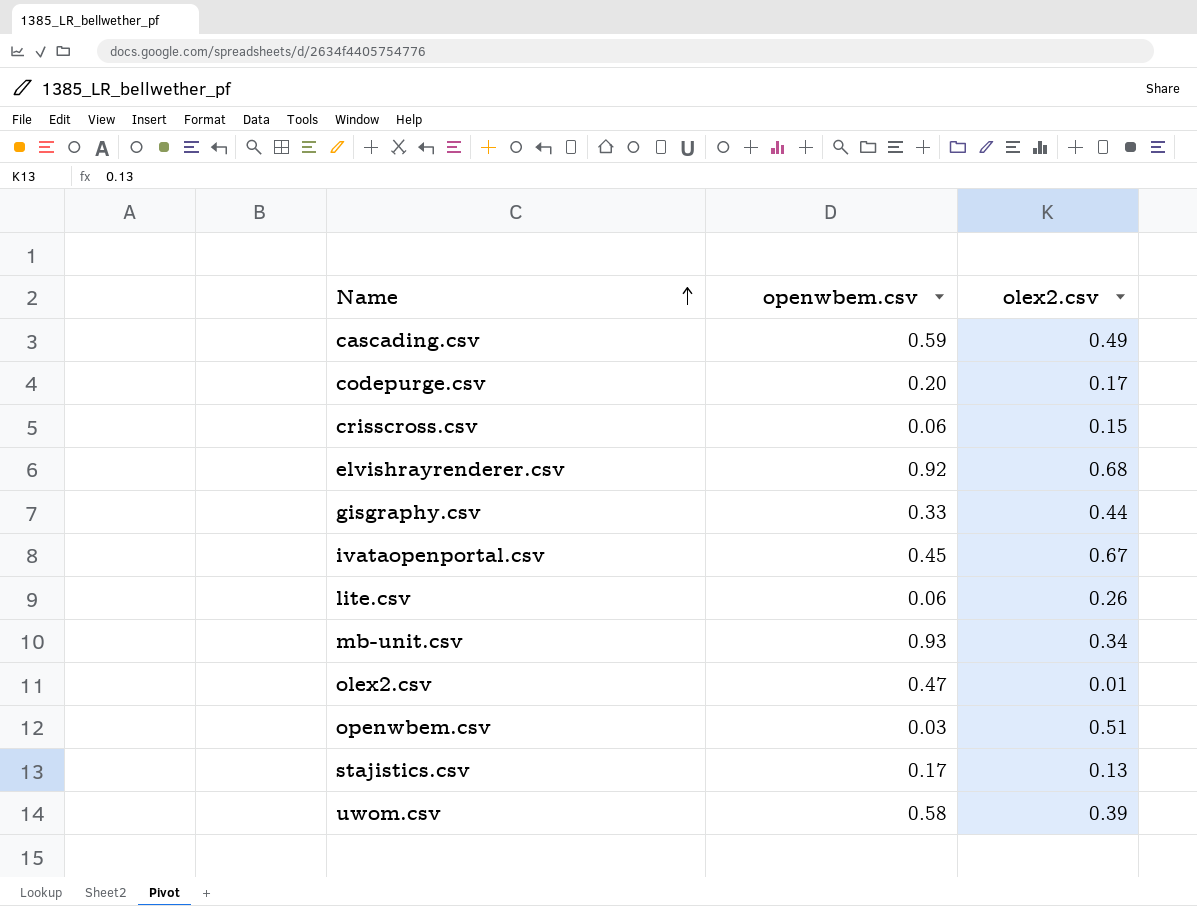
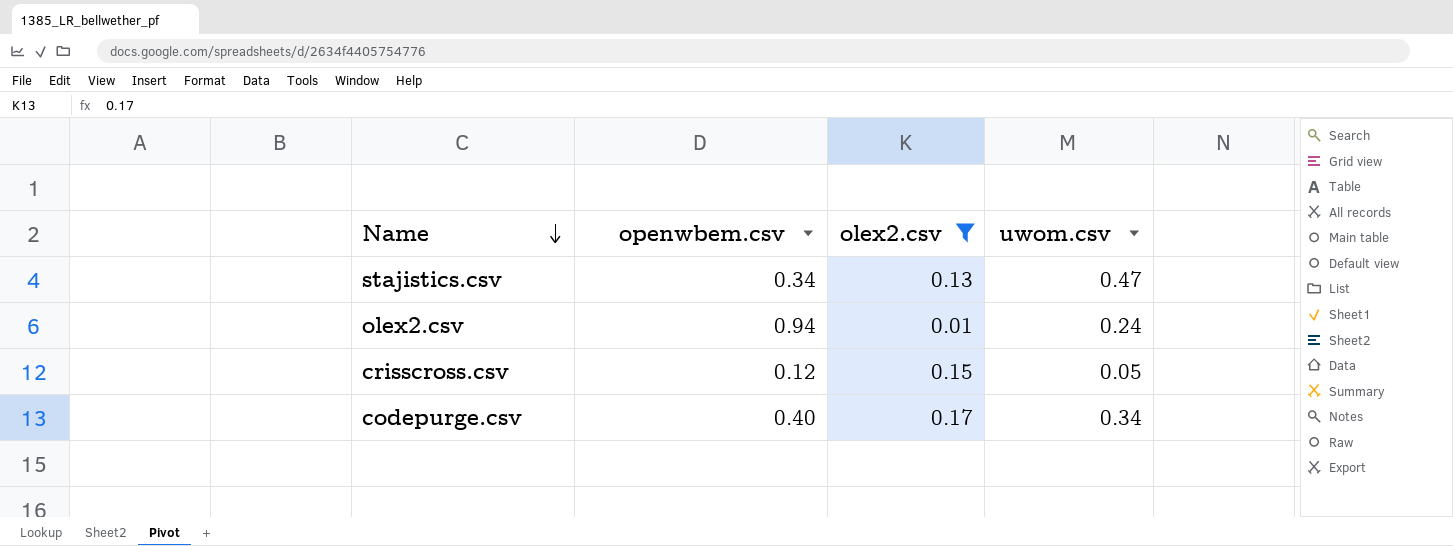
filter: none -> olex2.csv <= 0.17
row order: Name ascending -> Name descending
column uwom.csv | position: none -> 4
stajistics.csv | openwbem.csv: 0.17 -> 0.34
olex2.csv | openwbem.csv: 0.47 -> 0.94
crisscross.csv | openwbem.csv: 0.06 -> 0.12
codepurge.csv | openwbem.csv: 0.20 -> 0.40

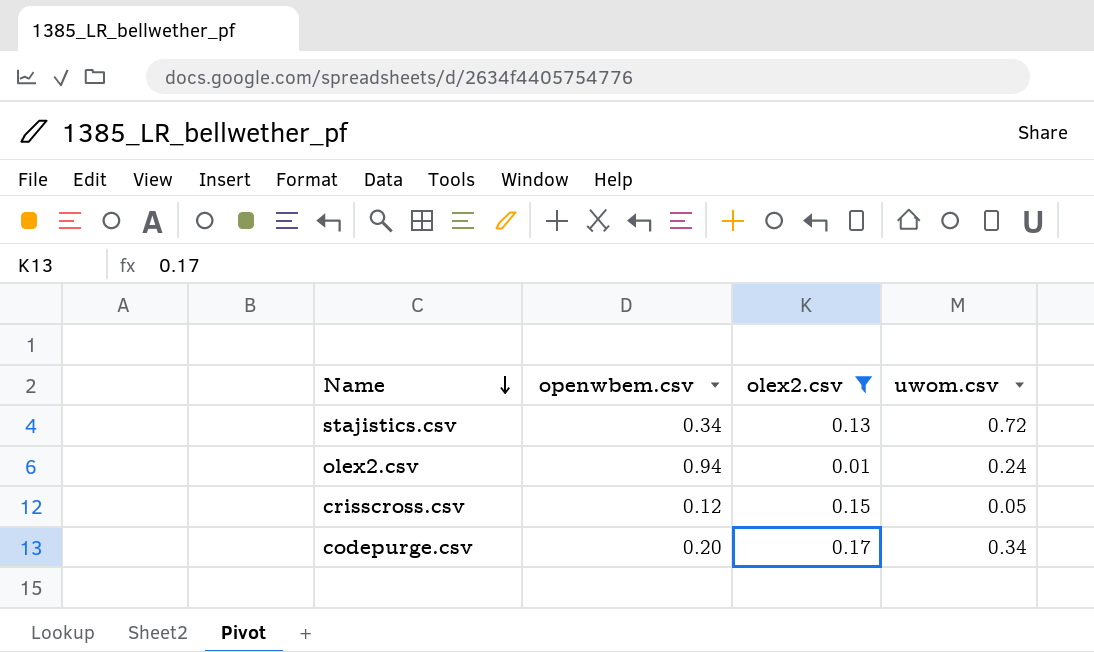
stajistics.csv | uwom.csv: 0.47 -> 0.72
codepurge.csv | openwbem.csv: 0.40 -> 0.20

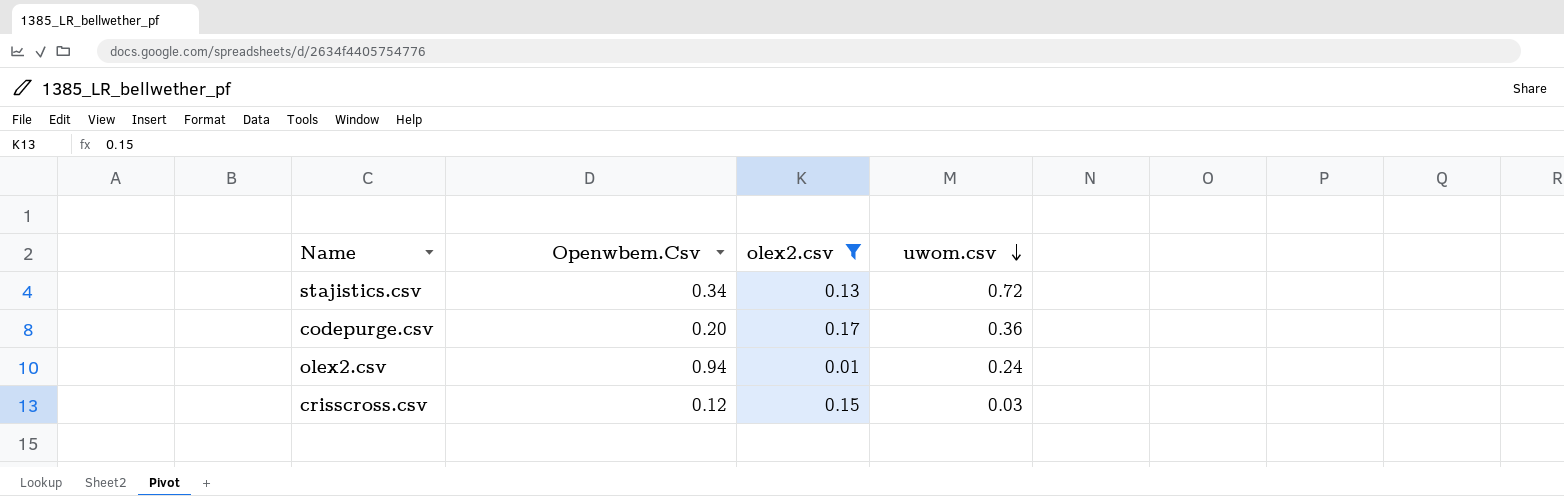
row order: Name descending -> uwom.csv descending
column name: openwbem.csv -> Openwbem.Csv
codepurge.csv | uwom.csv: 0.34 -> 0.36
crisscross.csv | uwom.csv: 0.05 -> 0.03

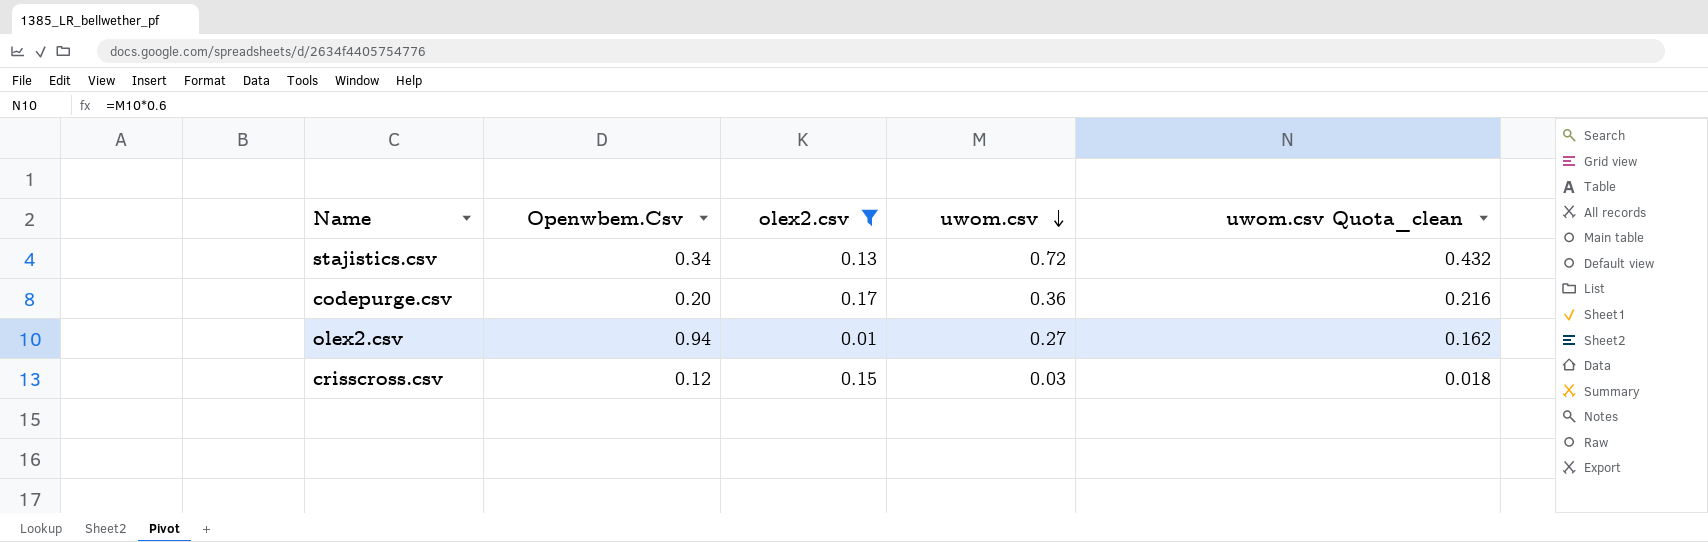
column uwom.csv Quota_clean | formula: none -> [uwom.csv] * 0.6
olex2.csv | uwom.csv: 0.24 -> 0.27

